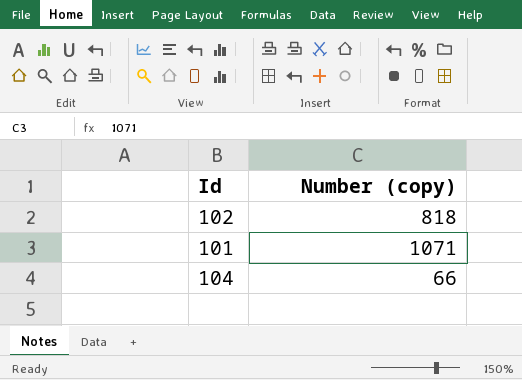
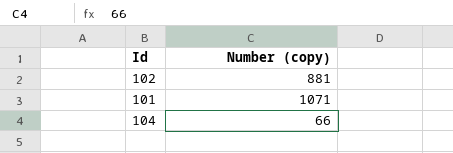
102 | Number (copy): 818 -> 881

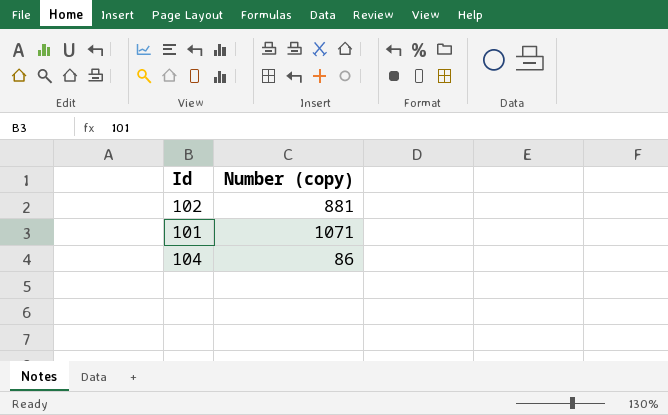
104 | Number (copy): 66 -> 86

